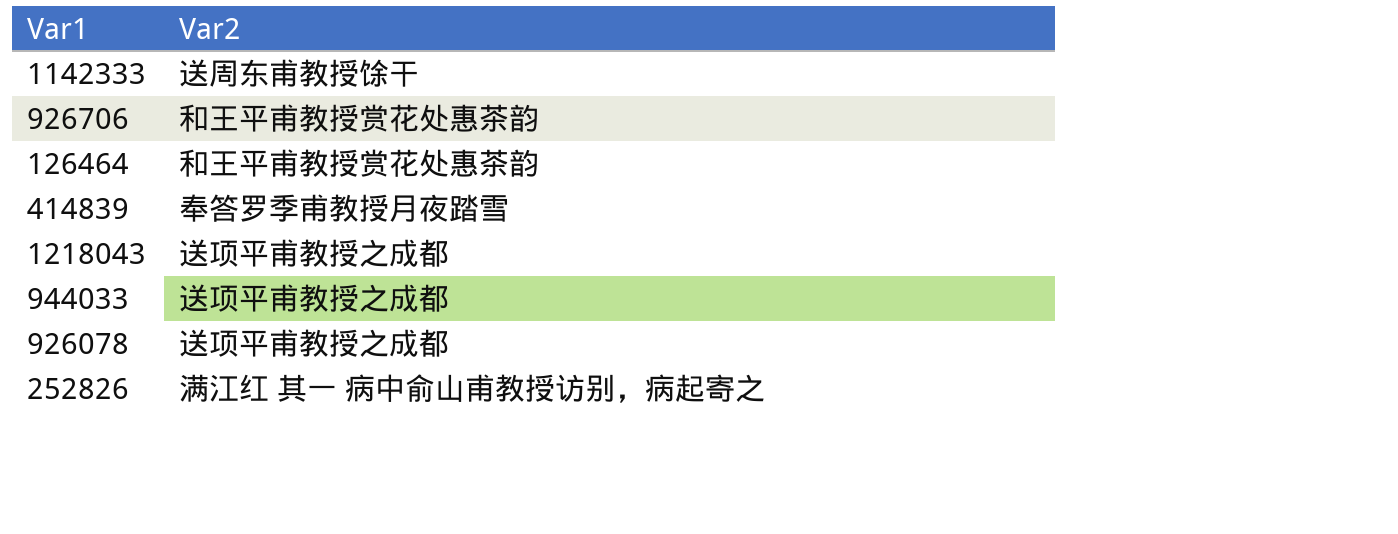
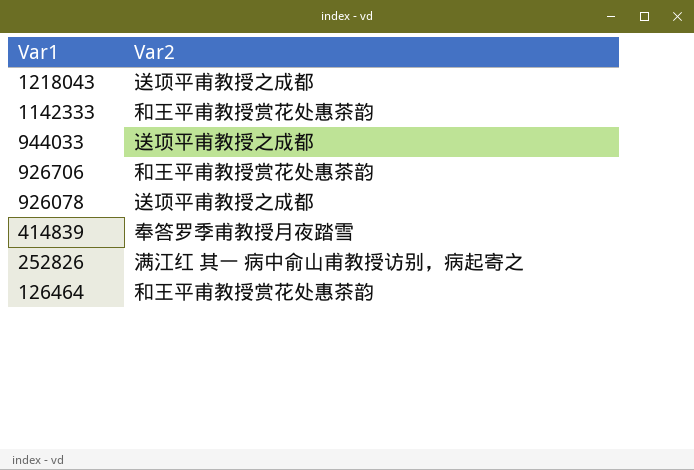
row order: none -> Var1 descending
1142333 | Var2: 送周东甫教授馀干 -> 和王平甫教授赏花处惠茶韵

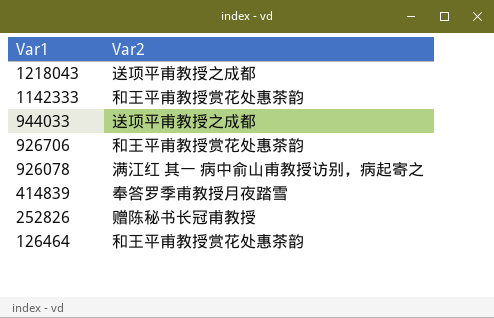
926078 | Var2: 送项平甫教授之成都 -> 满江红 其一 病中俞山甫教授访别，病起寄之
252826 | Var2: 满江红 其一 病中俞山甫教授访别，病起寄之 -> 赠陈秘书长冠甫教授

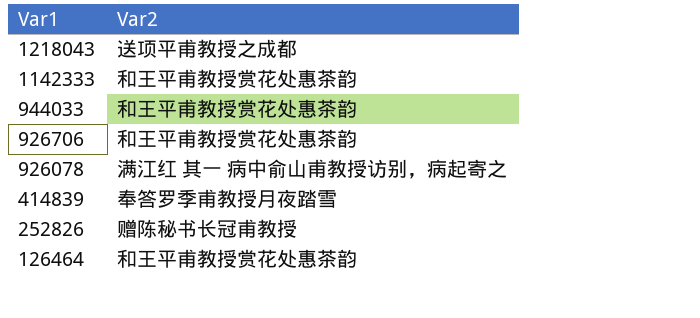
944033 | Var2: 送项平甫教授之成都 -> 和王平甫教授赏花处惠茶韵

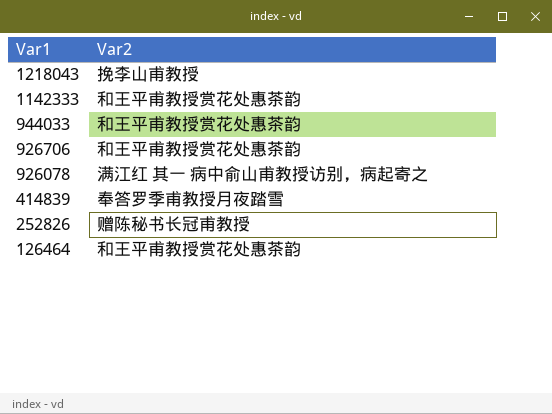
1218043 | Var2: 送项平甫教授之成都 -> 挽李山甫教授

